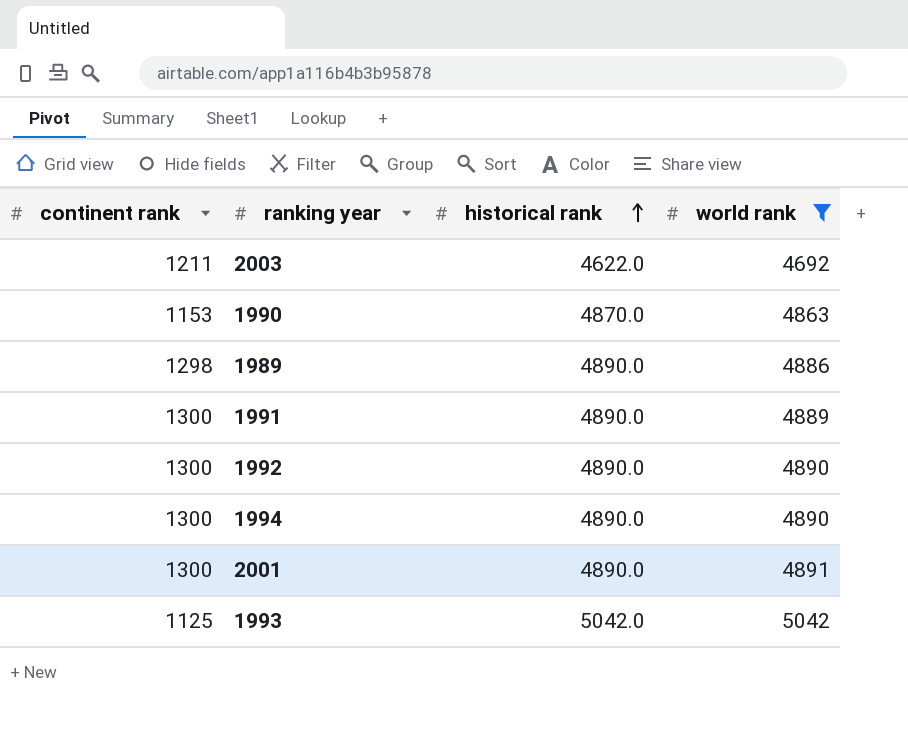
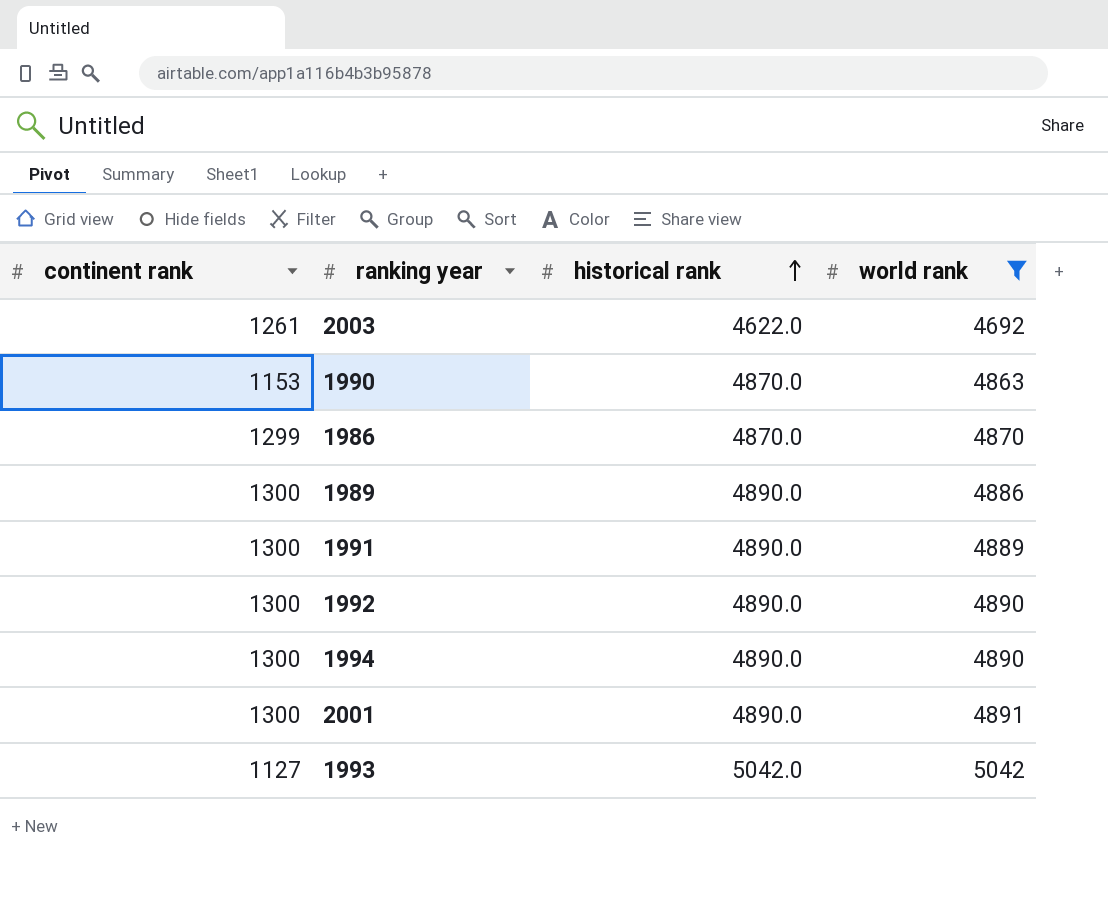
2003 | continent rank: 1211 -> 1261
row 1986: none -> 1299 | 4870.0 | 4870
1989 | continent rank: 1298 -> 1300
1993 | continent rank: 1125 -> 1127

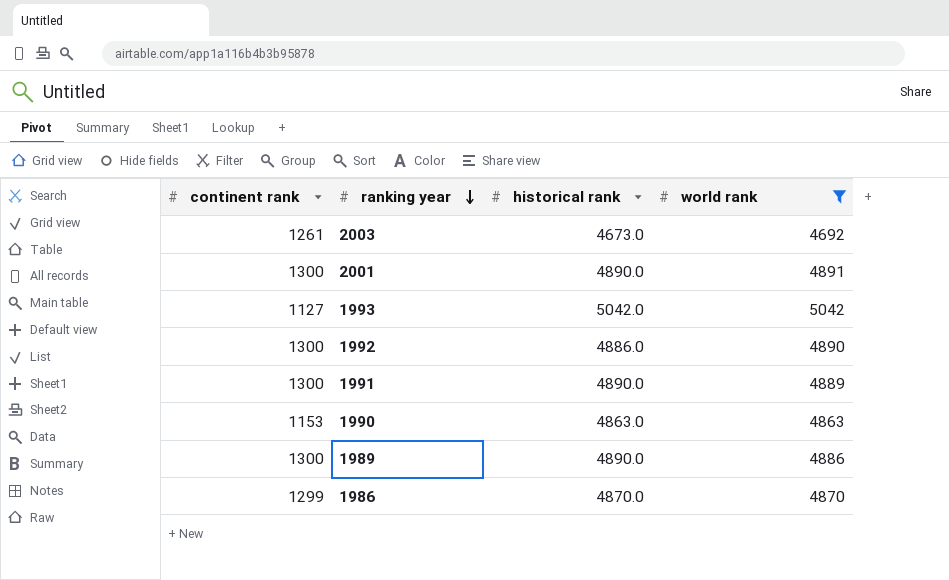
row order: historical rank ascending -> ranking year descending
row 1994: 1300 | 4890.0 | 4890 -> none
2003 | historical rank: 4622.0 -> 4673.0
1992 | historical rank: 4890.0 -> 4886.0
1990 | historical rank: 4870.0 -> 4863.0

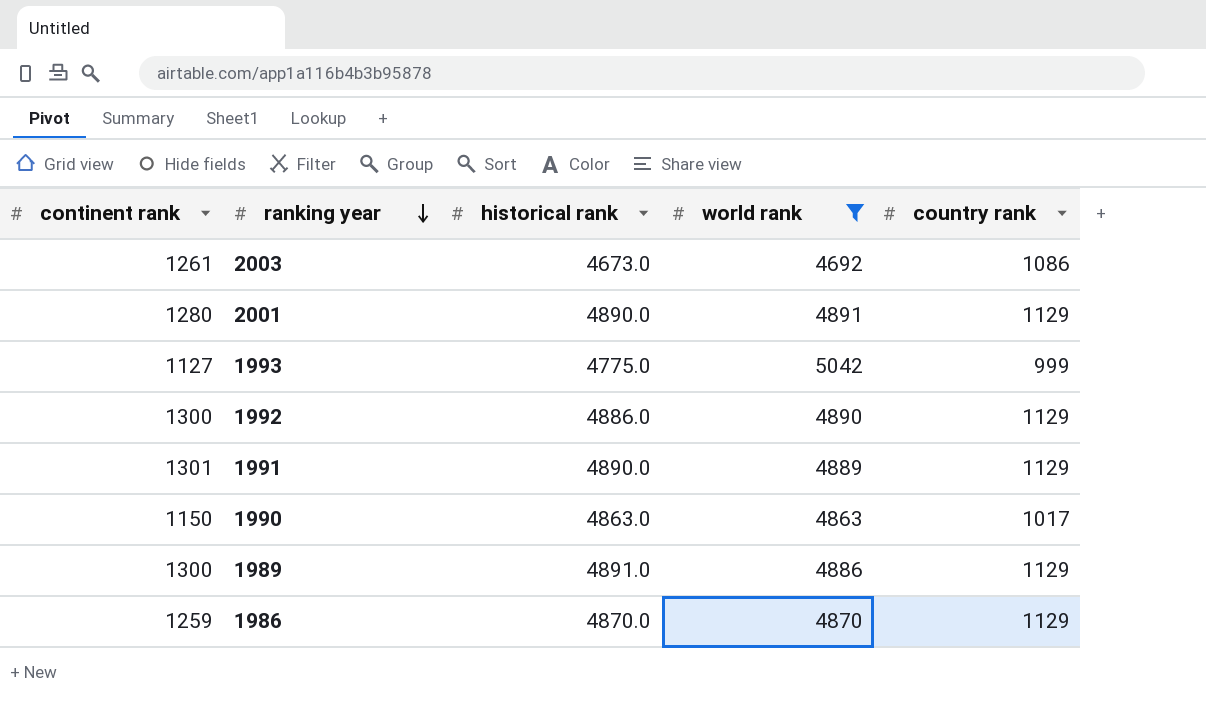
column country rank | position: none -> 5
2001 | continent rank: 1300 -> 1280
1993 | historical rank: 5042.0 -> 4775.0
1991 | continent rank: 1300 -> 1301
1990 | continent rank: 1153 -> 1150
1989 | historical rank: 4890.0 -> 4891.0
1986 | continent rank: 1299 -> 1259

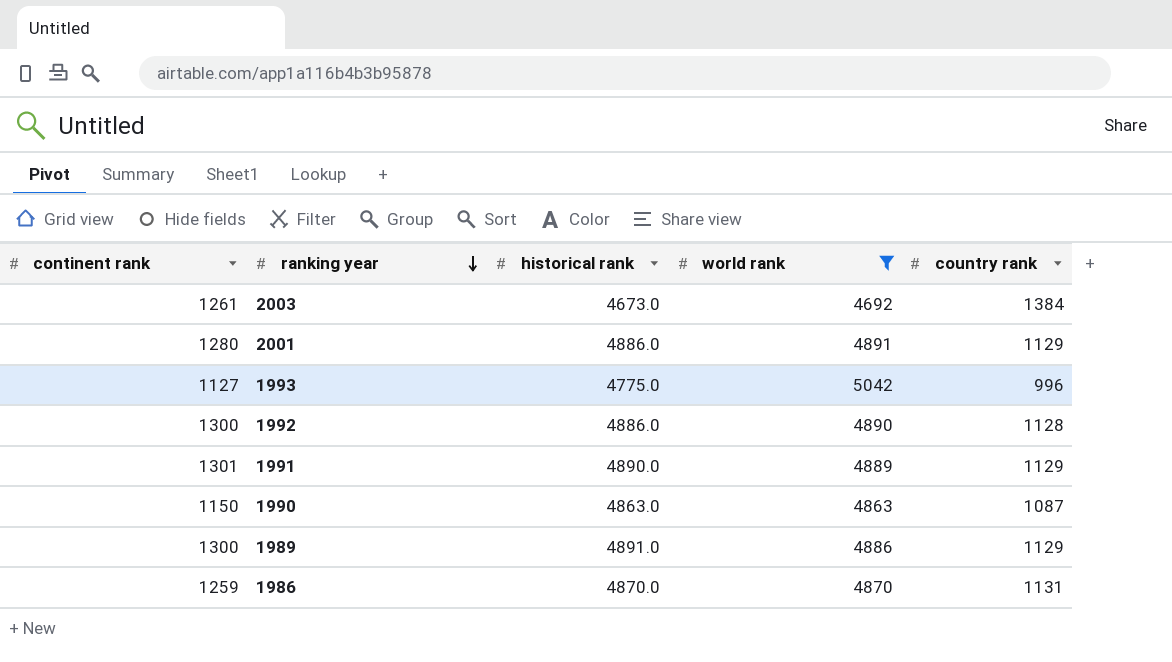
2003 | country rank: 1086 -> 1384
2001 | historical rank: 4890.0 -> 4886.0
1993 | country rank: 999 -> 996
1992 | country rank: 1129 -> 1128
1990 | country rank: 1017 -> 1087
1986 | country rank: 1129 -> 1131

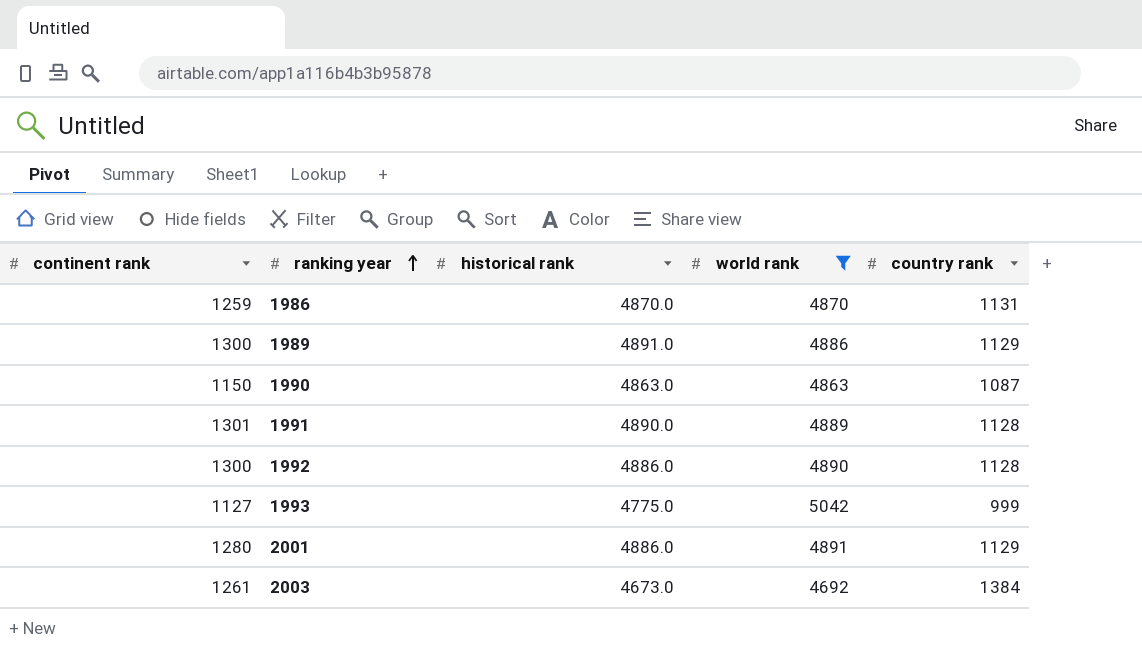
row order: ranking year descending -> ranking year ascending
1991 | country rank: 1129 -> 1128
1993 | country rank: 996 -> 999

